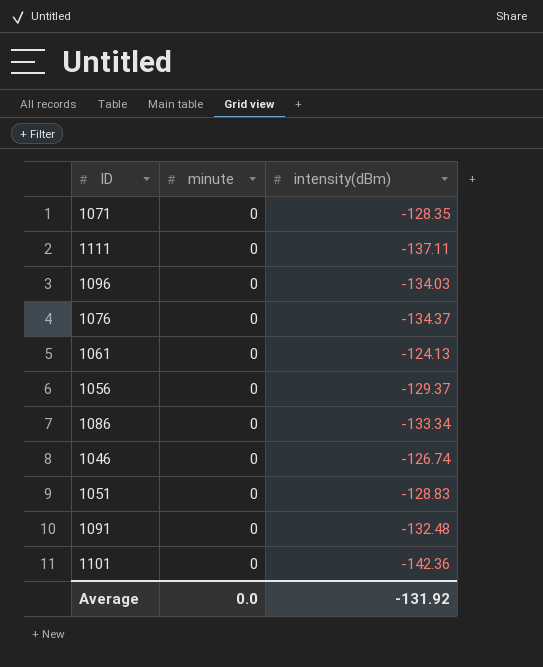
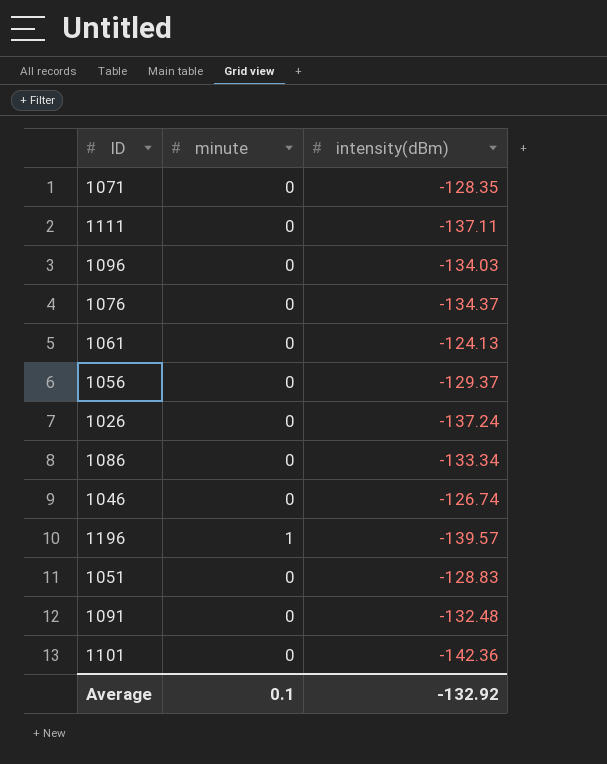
row 1026: none -> 0 | -137.24
row 1196: none -> 1 | -139.57
Average | minute: 0.0 -> 0.1
Average | intensity(dBm): -131.92 -> -132.92

